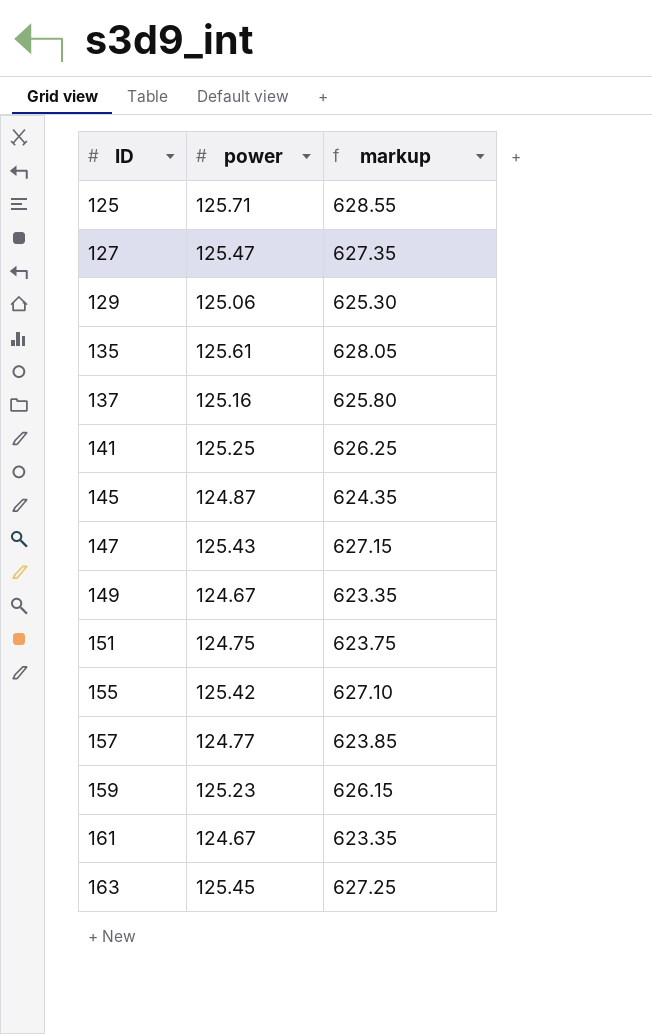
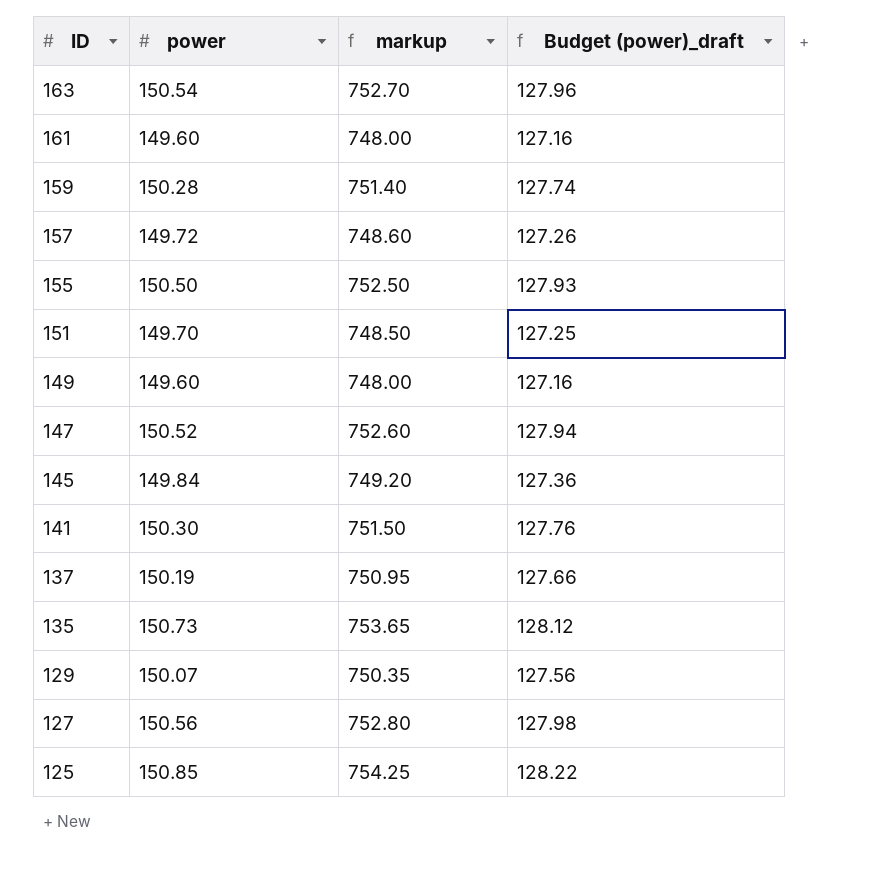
row order: ID ascending -> ID descending
column Budget (power)_draft | formula: none -> [power] * 0.85
163 | power: 125.45 -> 150.54
163 | markup: 627.25 -> 752.70
161 | power: 124.67 -> 149.60
161 | markup: 623.35 -> 748.00
159 | power: 125.23 -> 150.28
159 | markup: 626.15 -> 751.40
157 | power: 124.77 -> 149.72
157 | markup: 623.85 -> 748.60
155 | power: 125.42 -> 150.50
155 | markup: 627.10 -> 752.50
151 | power: 124.75 -> 149.70
151 | markup: 623.75 -> 748.50
149 | power: 124.67 -> 149.60
149 | markup: 623.35 -> 748.00
147 | power: 125.43 -> 150.52
147 | markup: 627.15 -> 752.60
145 | power: 124.87 -> 149.84
145 | markup: 624.35 -> 749.20
141 | power: 125.25 -> 150.30
141 | markup: 626.25 -> 751.50
137 | power: 125.16 -> 150.19
137 | markup: 625.80 -> 750.95
135 | power: 125.61 -> 150.73
135 | markup: 628.05 -> 753.65
129 | power: 125.06 -> 150.07
129 | markup: 625.30 -> 750.35
127 | power: 125.47 -> 150.56
127 | markup: 627.35 -> 752.80
125 | power: 125.71 -> 150.85
125 | markup: 628.55 -> 754.25

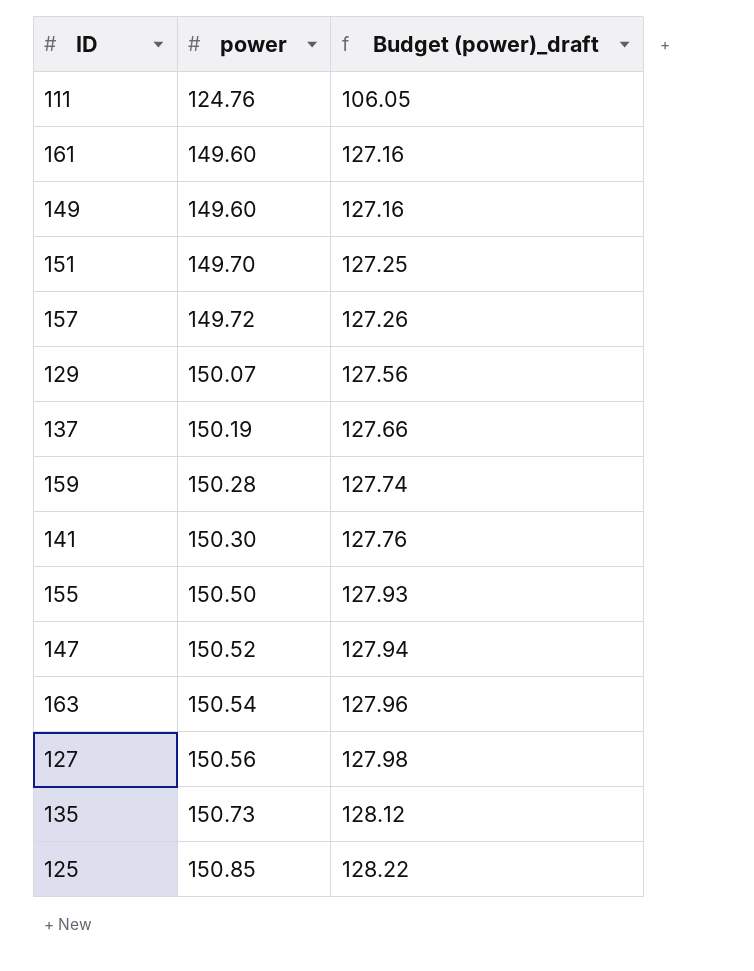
row order: ID descending -> power ascending
column markup | formula: [power] * 5 -> none
row 145: 149.84 | 749.20 | 127.36 -> none
row 111: none -> 124.76 | 106.05

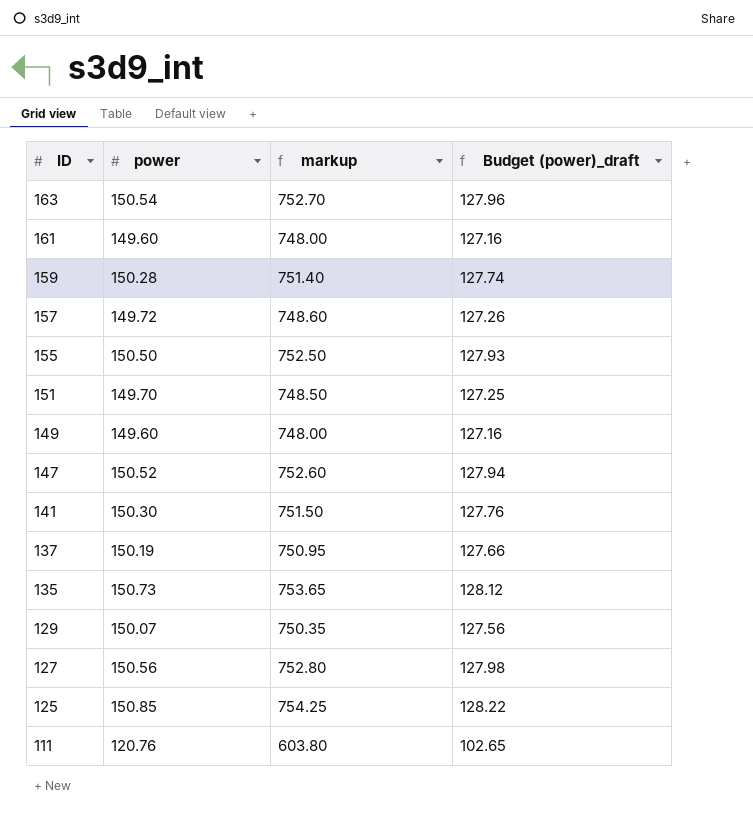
row order: power ascending -> ID descending
column markup | formula: none -> [power] * 5
111 | power: 124.76 -> 120.76
111 | Budget (power)_draft: 106.05 -> 102.65

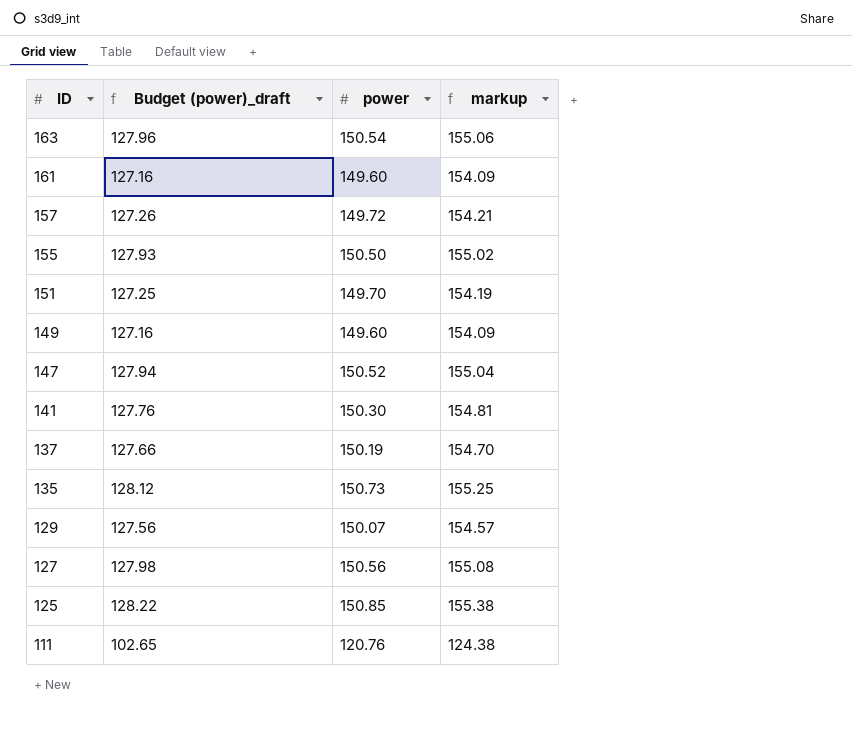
column Budget (power)_draft | position: 4 -> 2
column markup | formula: [power] * 5 -> [power] * 1.03
row 159: 150.28 | 751.40 | 127.74 -> none

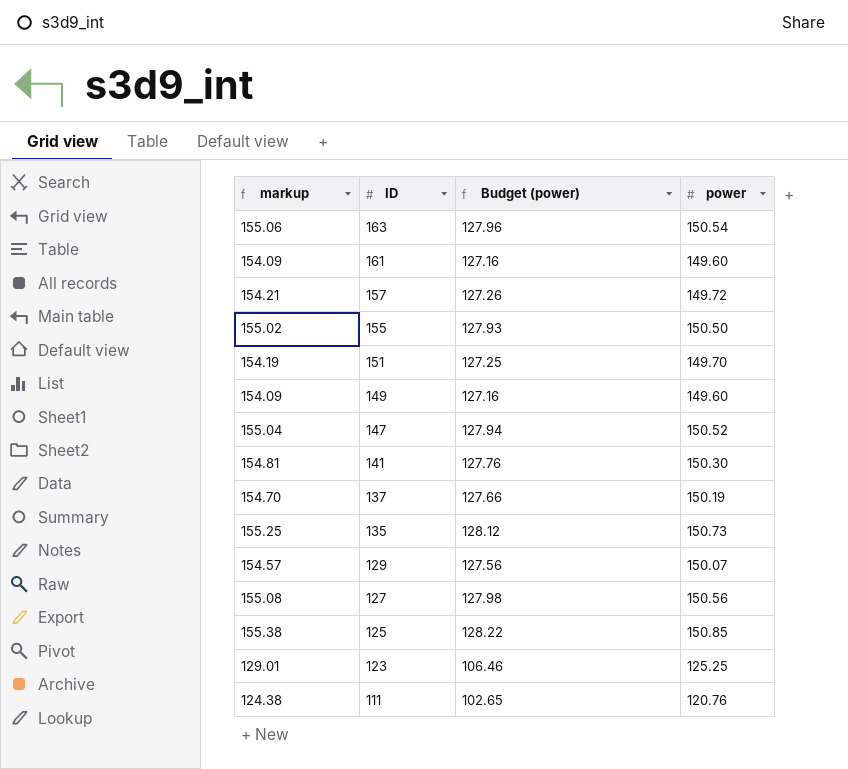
column markup | position: 4 -> 1
column name: Budget (power)_draft -> Budget (power)
row 123: none -> 129.01 | 106.46 | 125.25

